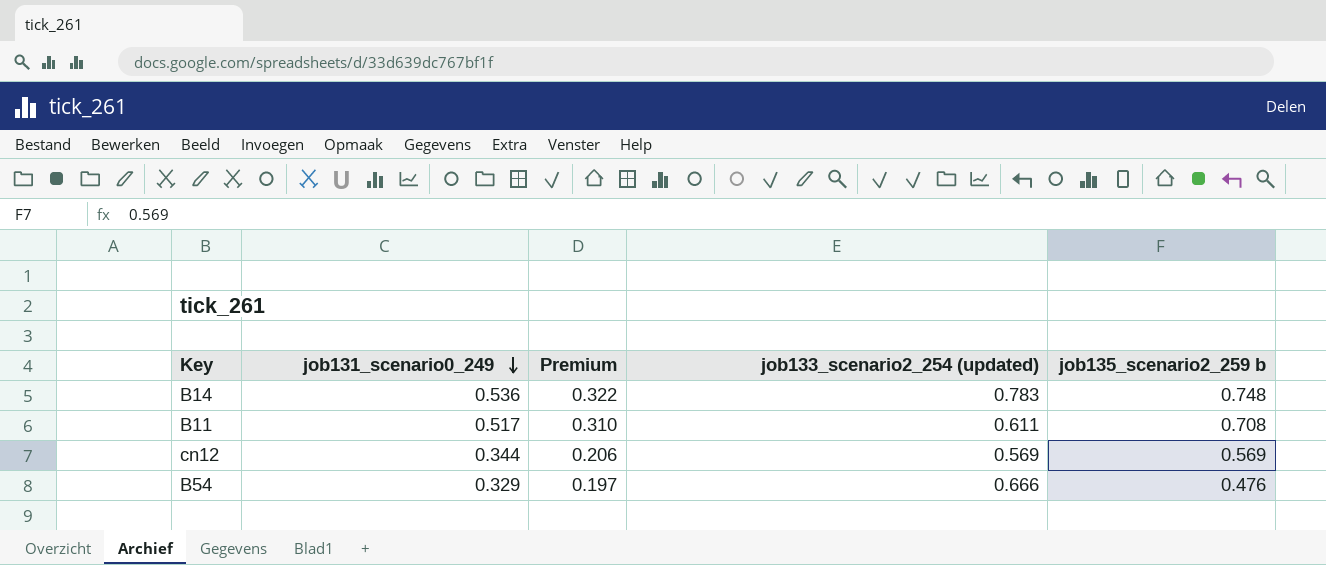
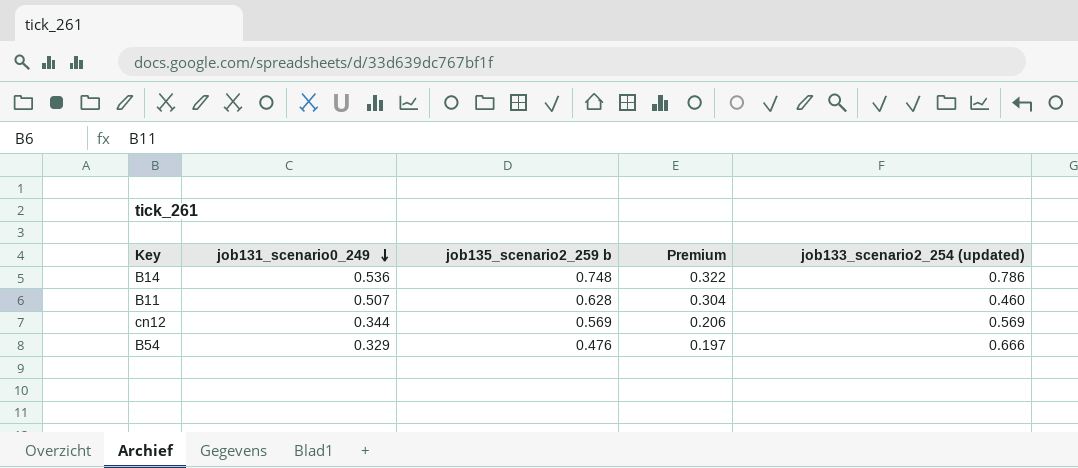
column job135_scenario2_259 b | position: 5 -> 3
B14 | job133_scenario2_254 (updated): 0.783 -> 0.786
B11 | job131_scenario0_249: 0.517 -> 0.507
B11 | job135_scenario2_259 b: 0.708 -> 0.628
B11 | Premium: 0.310 -> 0.304
B11 | job133_scenario2_254 (updated): 0.611 -> 0.460

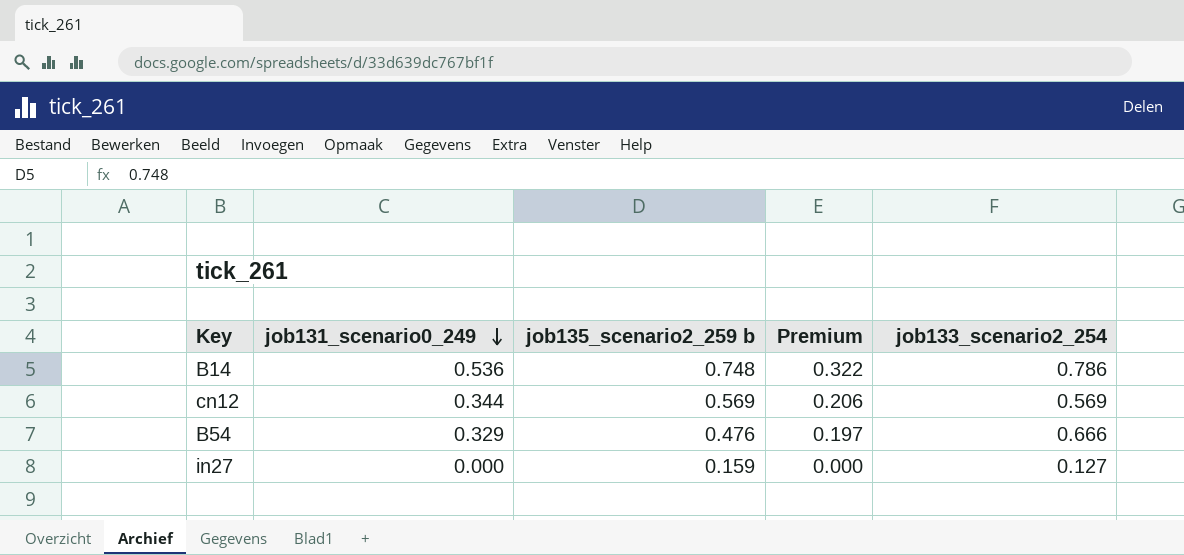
column name: job133_scenario2_254 (updated) -> job133_scenario2_254
row B11: 0.507 | 0.628 | 0.304 | 0.460 -> none
row in27: none -> 0.000 | 0.159 | 0.000 | 0.127

